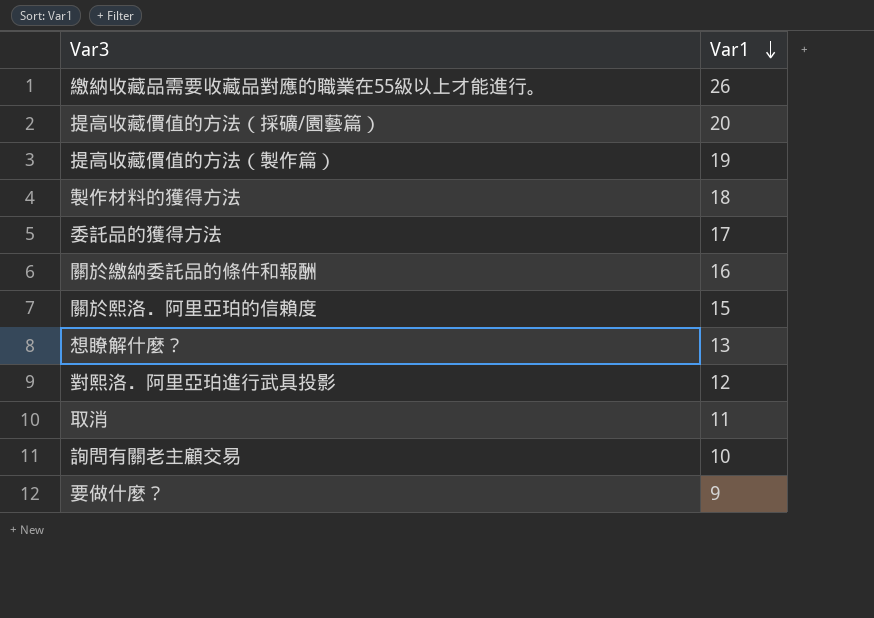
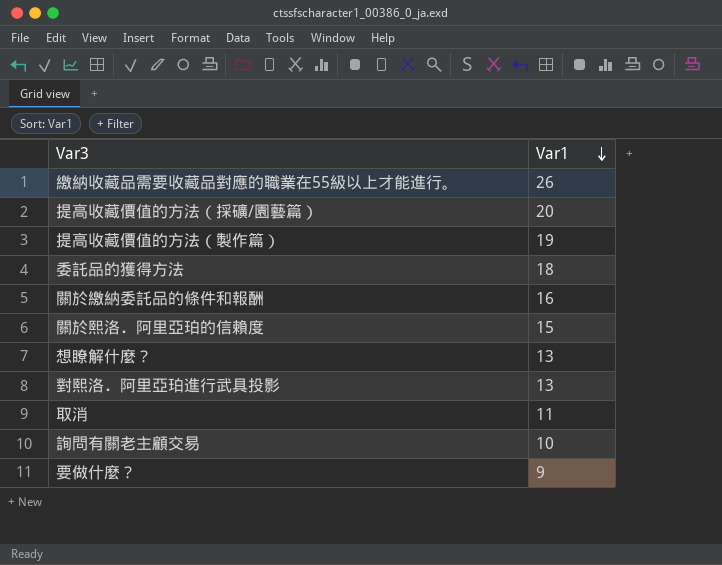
row 製作材料的獲得方法: 18 -> none
委託品的獲得方法 | Var1: 17 -> 18
對熙洛．阿里亞珀進行武具投影 | Var1: 12 -> 13

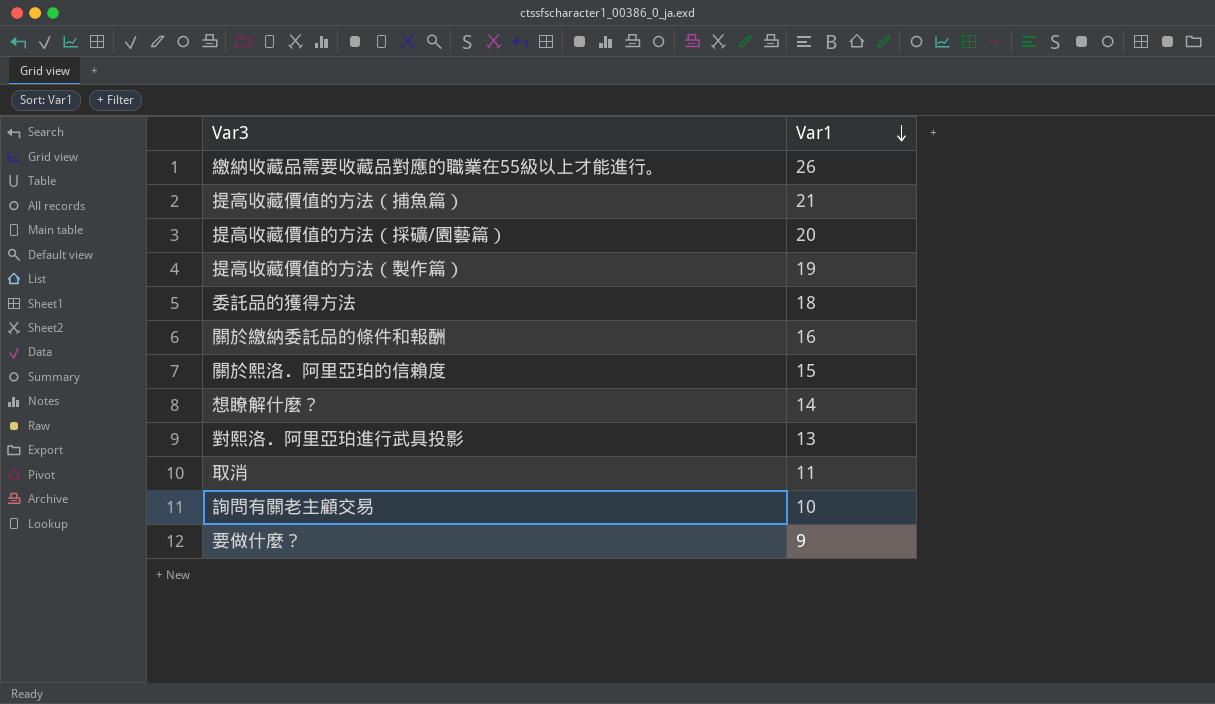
row 提高收藏價值的方法（捕魚篇）: none -> 21
想瞭解什麼？ | Var1: 13 -> 14

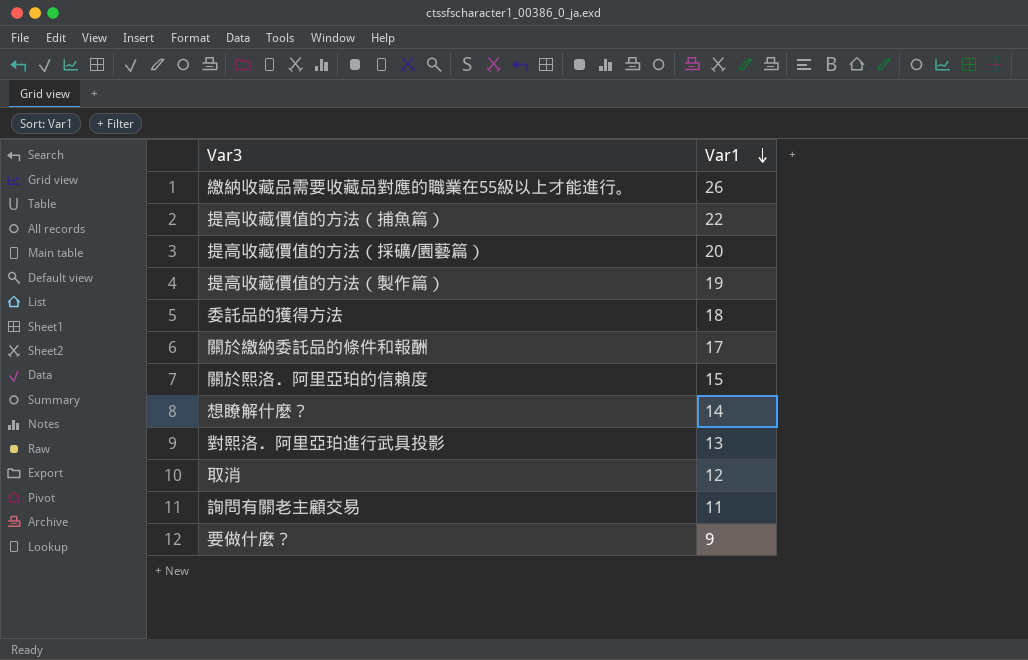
提高收藏價值的方法（捕魚篇） | Var1: 21 -> 22
關於繳納委託品的條件和報酬 | Var1: 16 -> 17
取消 | Var1: 11 -> 12
詢問有關老主顧交易 | Var1: 10 -> 11

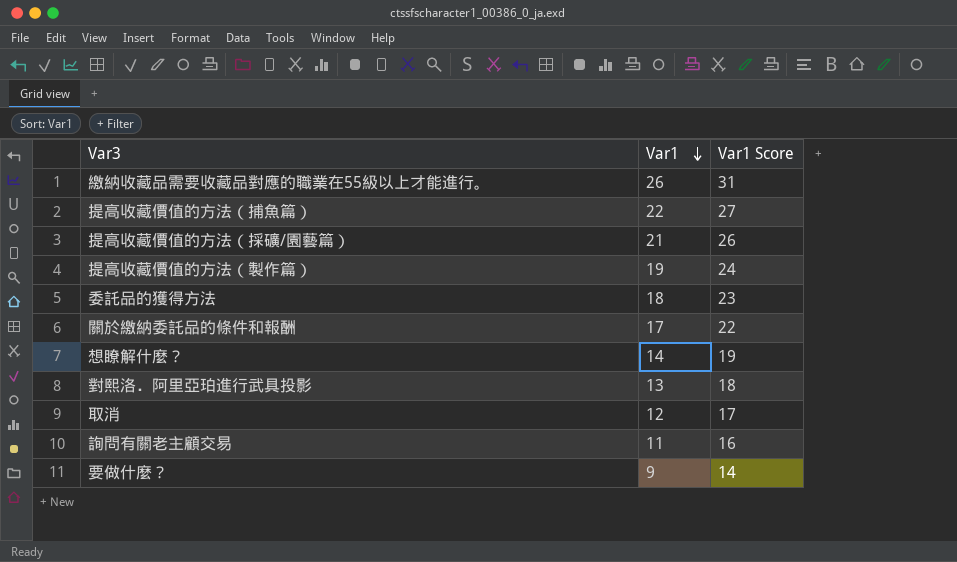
column Var1 Score | formula: none -> [Var1] + 5
row 關於熙洛．阿里亞珀的信賴度: 15 -> none
提高收藏價值的方法（採礦/園藝篇） | Var1: 20 -> 21

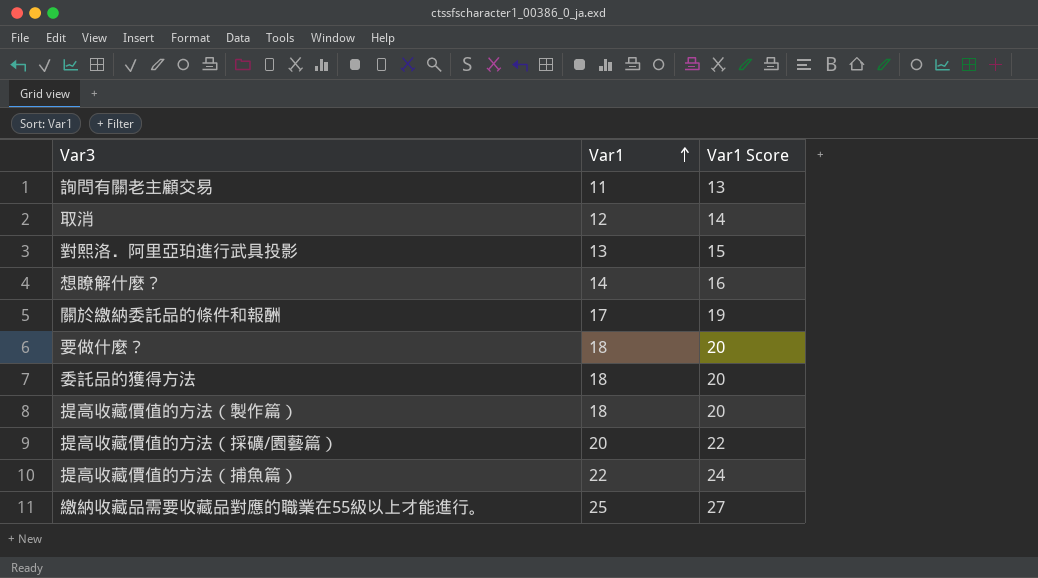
row order: Var1 descending -> Var1 ascending
column Var1 Score | formula: [Var1] + 5 -> [Var1] + 2
要做什麼？ | Var1: 9 -> 18
提高收藏價值的方法（製作篇） | Var1: 19 -> 18
提高收藏價值的方法（採礦/園藝篇） | Var1: 21 -> 20
繳納收藏品需要收藏品對應的職業在55級以上才能進行。 | Var1: 26 -> 25

